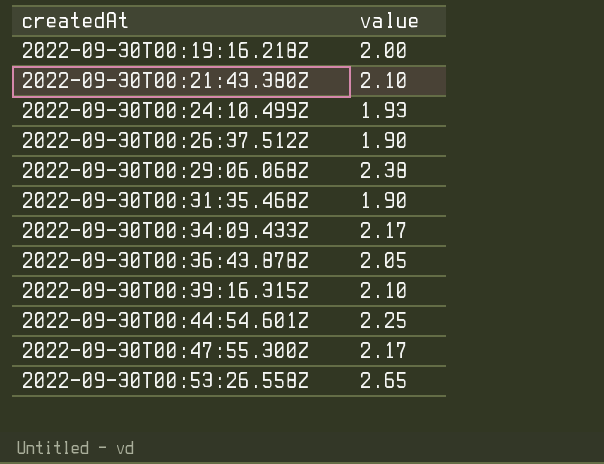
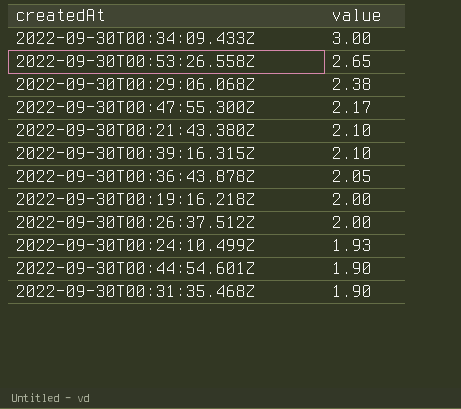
row order: createdAt ascending -> value descending
2022-09-30T00:34:09.433Z | value: 2.17 -> 3.00
2022-09-30T00:26:37.512Z | value: 1.90 -> 2.00
2022-09-30T00:44:54.601Z | value: 2.25 -> 1.90

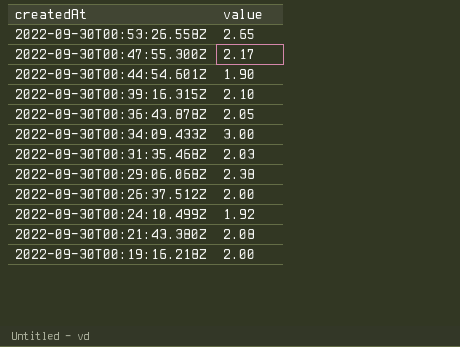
row order: value descending -> createdAt descending
2022-09-30T00:31:35.468Z | value: 1.90 -> 2.03
2022-09-30T00:24:10.499Z | value: 1.93 -> 1.92
2022-09-30T00:21:43.380Z | value: 2.10 -> 2.08

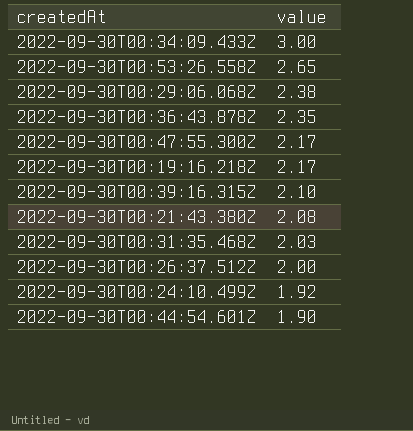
row order: createdAt descending -> value descending
2022-09-30T00:36:43.878Z | value: 2.05 -> 2.35
2022-09-30T00:19:16.218Z | value: 2.00 -> 2.17

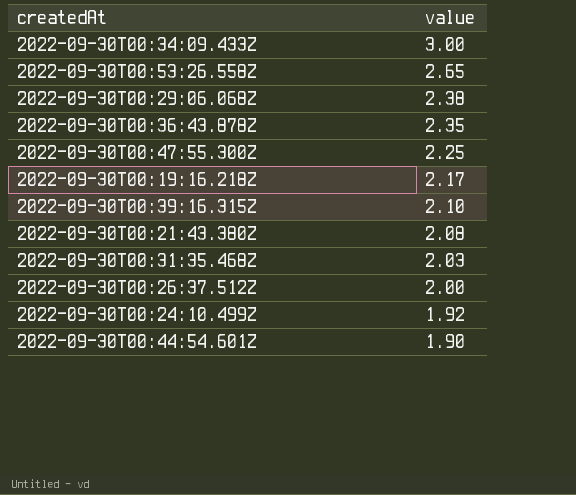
2022-09-30T00:47:55.300Z | value: 2.17 -> 2.25

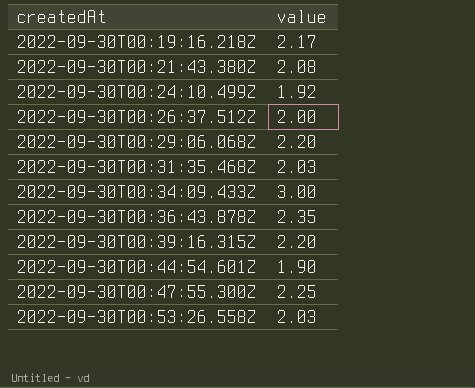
row order: value descending -> createdAt ascending
2022-09-30T00:29:06.068Z | value: 2.38 -> 2.20
2022-09-30T00:39:16.315Z | value: 2.10 -> 2.20
2022-09-30T00:53:26.558Z | value: 2.65 -> 2.03

